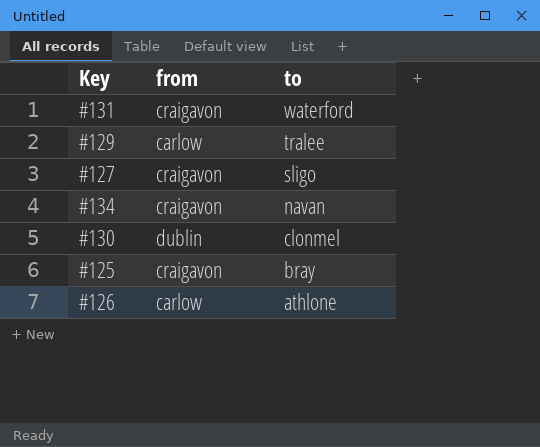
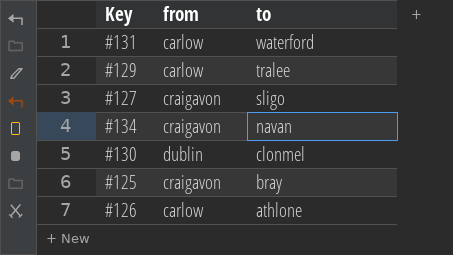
#131 | from: craigavon -> carlow

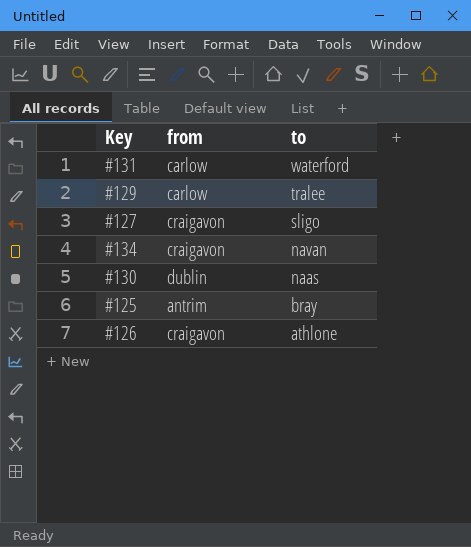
#130 | to: clonmel -> naas
#125 | from: craigavon -> antrim
#126 | from: carlow -> craigavon

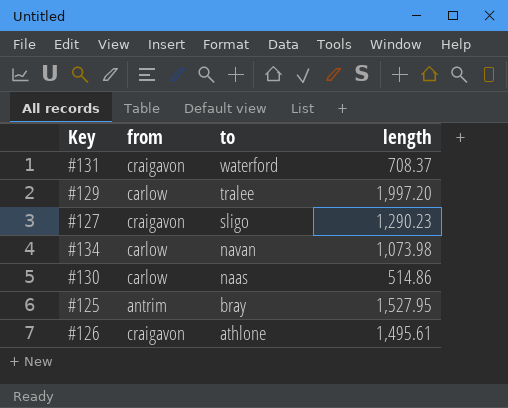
column length | position: none -> 4
#131 | from: carlow -> craigavon
#134 | from: craigavon -> carlow
#130 | from: dublin -> carlow

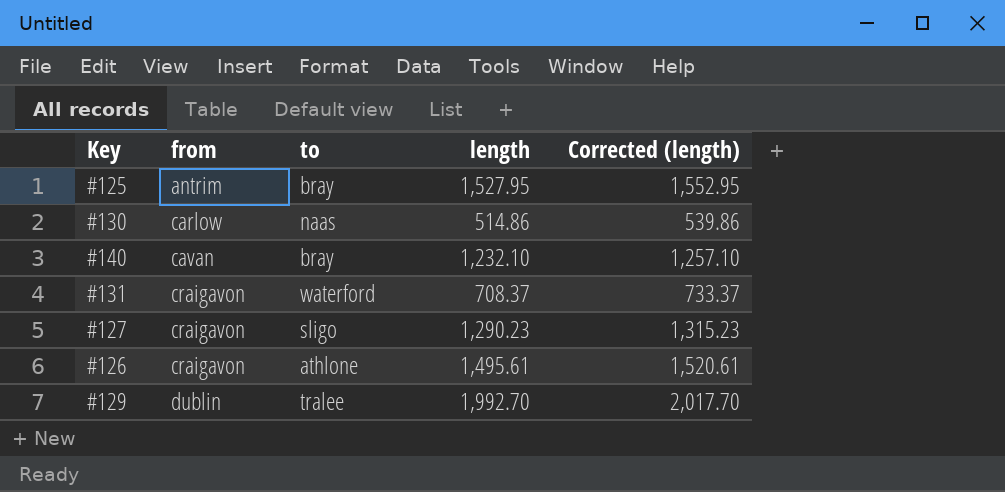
row order: to descending -> from ascending
column Corrected (length) | formula: none -> [length] + 25
row #134: carlow | navan | 1,073.98 -> none
row #140: none -> cavan | bray | 1,232.10 | 1,257.10
#129 | from: carlow -> dublin
#129 | length: 1,997.20 -> 1,992.70

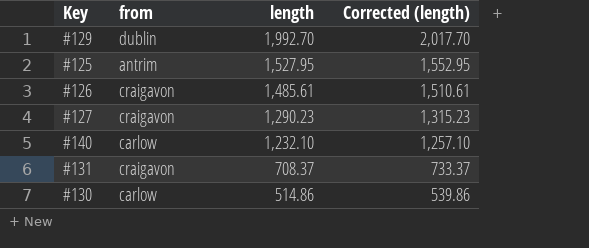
row order: from ascending -> length descending
column to | position: 3 -> none
#126 | length: 1,495.61 -> 1,485.61
#126 | Corrected (length): 1,520.61 -> 1,510.61
#140 | from: cavan -> carlow

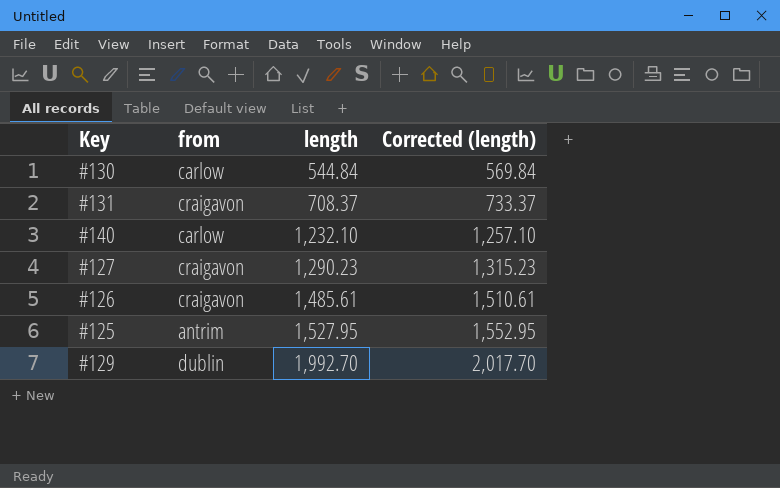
row order: length descending -> length ascending
#130 | length: 514.86 -> 544.84
#130 | Corrected (length): 539.86 -> 569.84

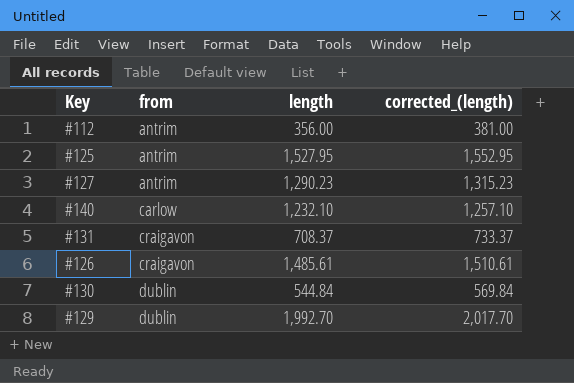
row order: length ascending -> from ascending
column name: Corrected (length) -> corrected_(length)
row #112: none -> antrim | 356.00 | 381.00
#127 | from: craigavon -> antrim
#130 | from: carlow -> dublin

